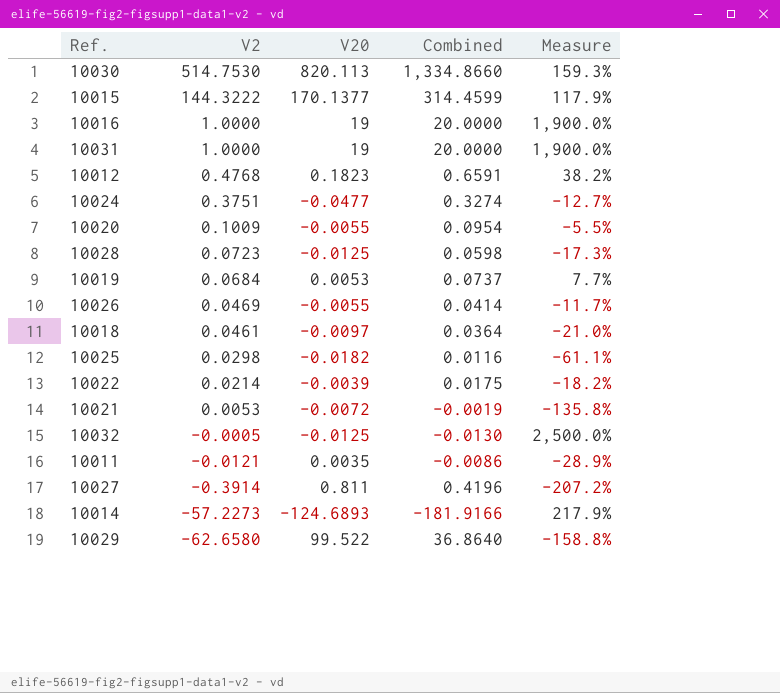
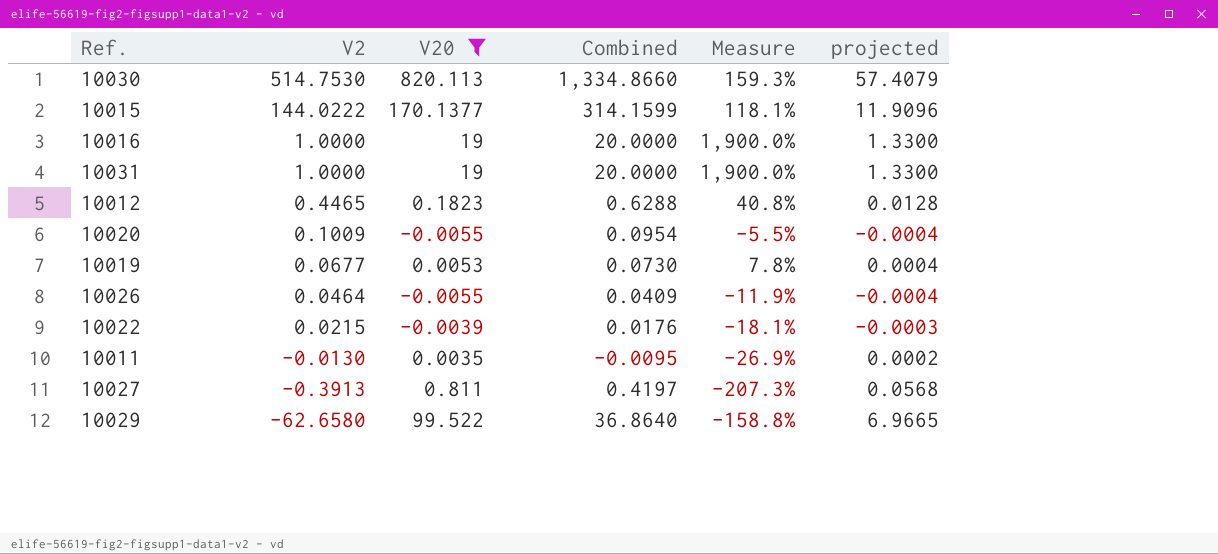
filter: none -> V20 >= -0.0055
column projected | formula: none -> [V20] * 0.07
10015 | V2: 144.3222 -> 144.0222
10015 | Combined: 314.4599 -> 314.1599
10015 | Measure: 117.9% -> 118.1%
10012 | V2: 0.4768 -> 0.4465
10012 | Combined: 0.6591 -> 0.6288
10012 | Measure: 38.2% -> 40.8%
10019 | V2: 0.0684 -> 0.0677
10019 | Combined: 0.0737 -> 0.0730
10019 | Measure: 7.7% -> 7.8%
10026 | V2: 0.0469 -> 0.0464
10026 | Combined: 0.0414 -> 0.0409
10026 | Measure: -11.7% -> -11.9%
10022 | V2: 0.0214 -> 0.0215
10022 | Combined: 0.0175 -> 0.0176
10022 | Measure: -18.2% -> -18.1%
10011 | V2: -0.0121 -> -0.0130
10011 | Combined: -0.0086 -> -0.0095
10011 | Measure: -28.9% -> -26.9%
10027 | V2: -0.3914 -> -0.3913
10027 | Combined: 0.4196 -> 0.4197
10027 | Measure: -207.2% -> -207.3%

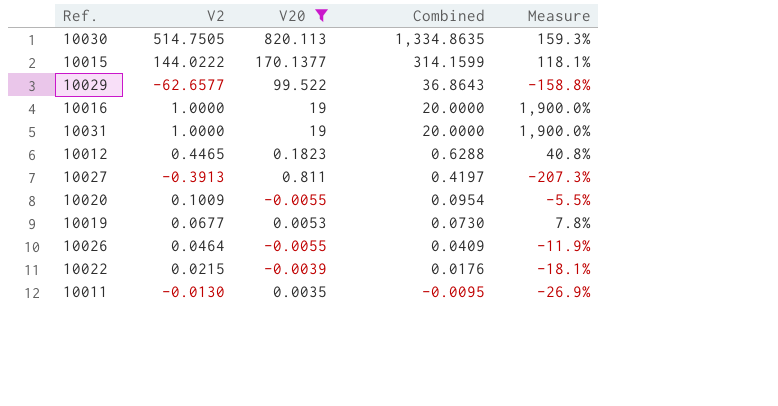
row order: V2 descending -> Combined descending
column projected | formula: [V20] * 0.07 -> none
10030 | V2: 514.7530 -> 514.7505
10030 | Combined: 1,334.8660 -> 1,334.8635
10029 | V2: -62.6580 -> -62.6577
10029 | Combined: 36.8640 -> 36.8643

